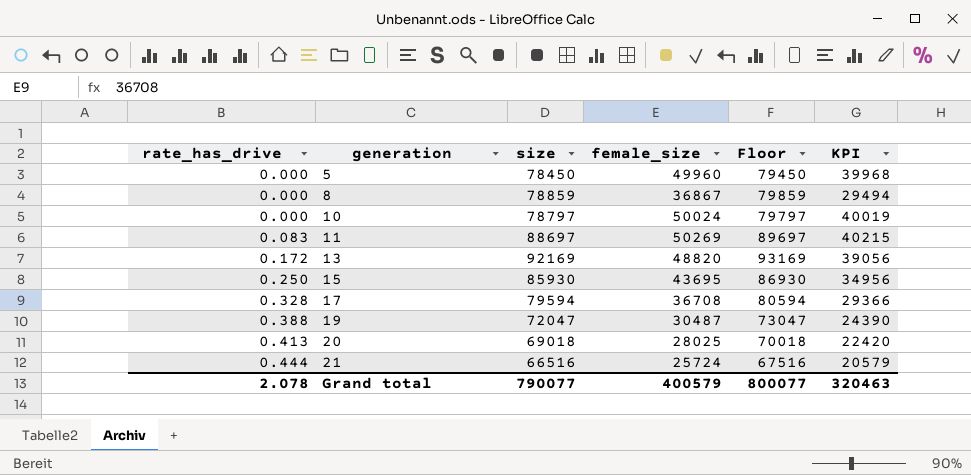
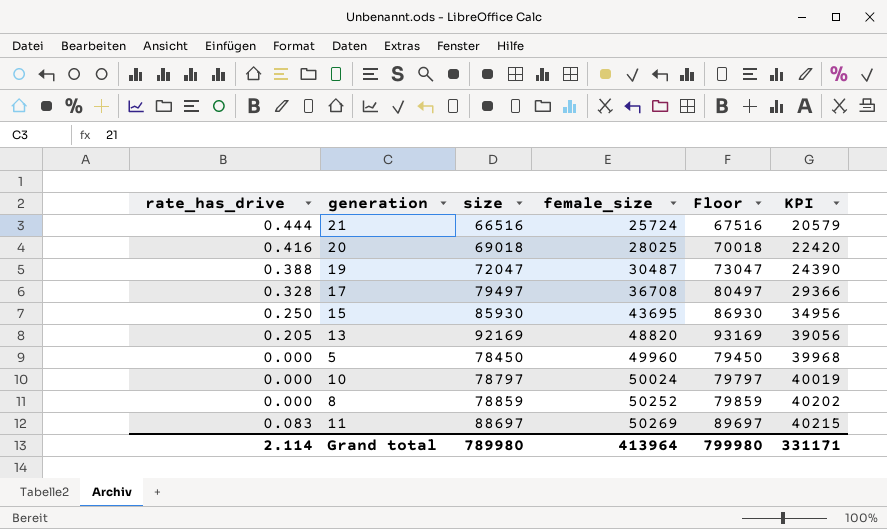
row order: rate_has_drive ascending -> female_size ascending
20 | rate_has_drive: 0.413 -> 0.416
17 | size: 79594 -> 79497
17 | Floor: 80594 -> 80497
13 | rate_has_drive: 0.172 -> 0.205
8 | female_size: 36867 -> 50252
8 | KPI: 29494 -> 40202
Grand total | rate_has_drive: 2.078 -> 2.114
Grand total | size: 790077 -> 789980
Grand total | female_size: 400579 -> 413964
Grand total | Floor: 800077 -> 799980
Grand total | KPI: 320463 -> 331171

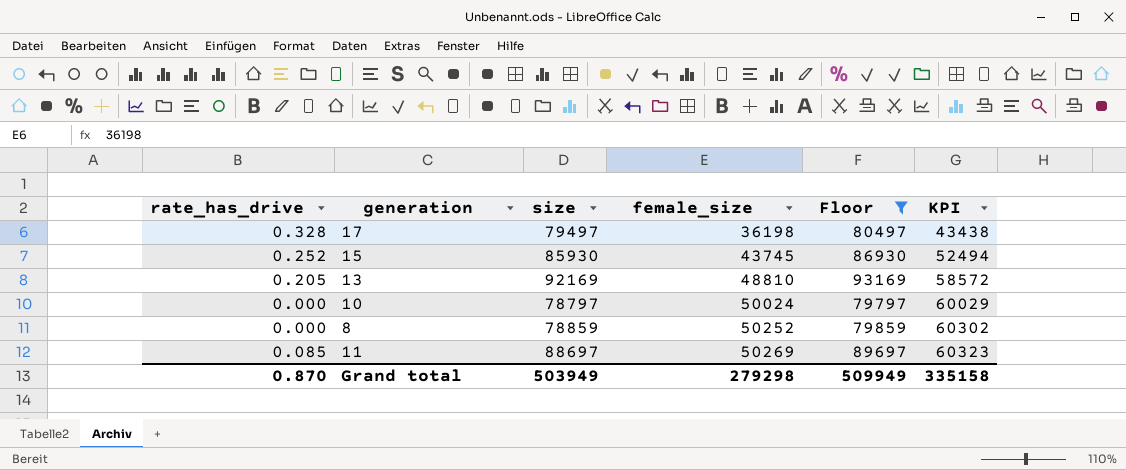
filter: none -> Floor >= 79797
column KPI | formula: [female_size] * 0.8 -> [female_size] * 1.2
17 | female_size: 36708 -> 36198
15 | rate_has_drive: 0.250 -> 0.252
15 | female_size: 43695 -> 43745
13 | female_size: 48820 -> 48810
11 | rate_has_drive: 0.083 -> 0.085
Grand total | rate_has_drive: 2.114 -> 0.870
Grand total | size: 789980 -> 503949
Grand total | female_size: 413964 -> 279298
Grand total | Floor: 799980 -> 509949
Grand total | KPI: 331171 -> 335158

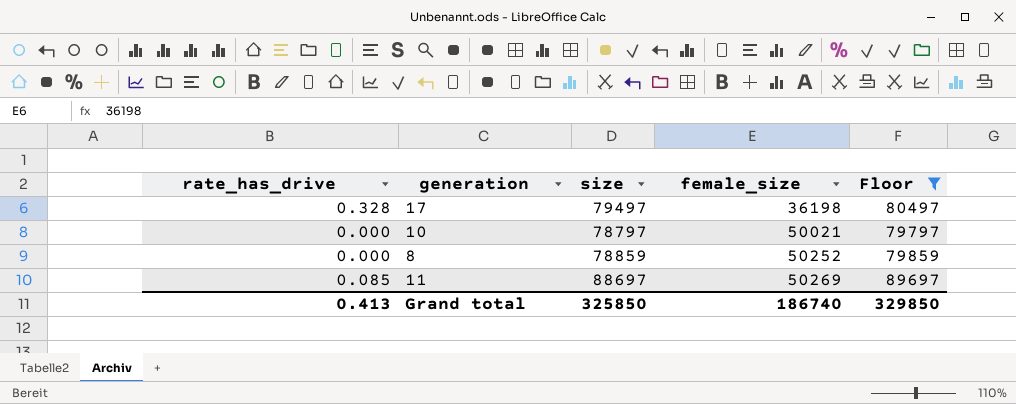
column KPI | formula: [female_size] * 1.2 -> none
row 15: 0.252 | 85930 | 43745 | 86930 | 52494 -> none
row 13: 0.205 | 92169 | 48810 | 93169 | 58572 -> none
10 | female_size: 50024 -> 50021
Grand total | rate_has_drive: 0.870 -> 0.413
Grand total | size: 503949 -> 325850
Grand total | female_size: 279298 -> 186740
Grand total | Floor: 509949 -> 329850

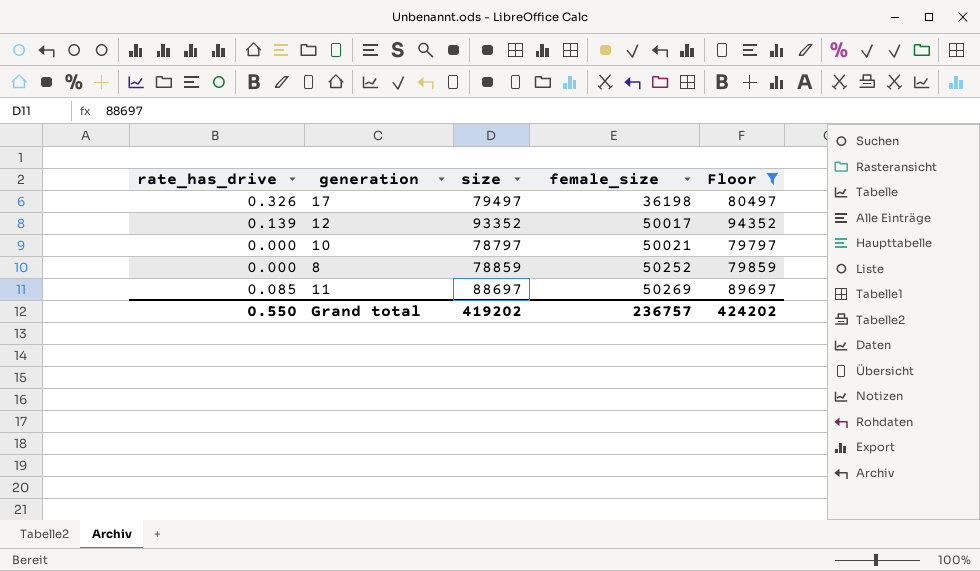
17 | rate_has_drive: 0.328 -> 0.326
row 12: none -> 0.139 | 93352 | 50017 | 94352
Grand total | rate_has_drive: 0.413 -> 0.550
Grand total | size: 325850 -> 419202
Grand total | female_size: 186740 -> 236757
Grand total | Floor: 329850 -> 424202

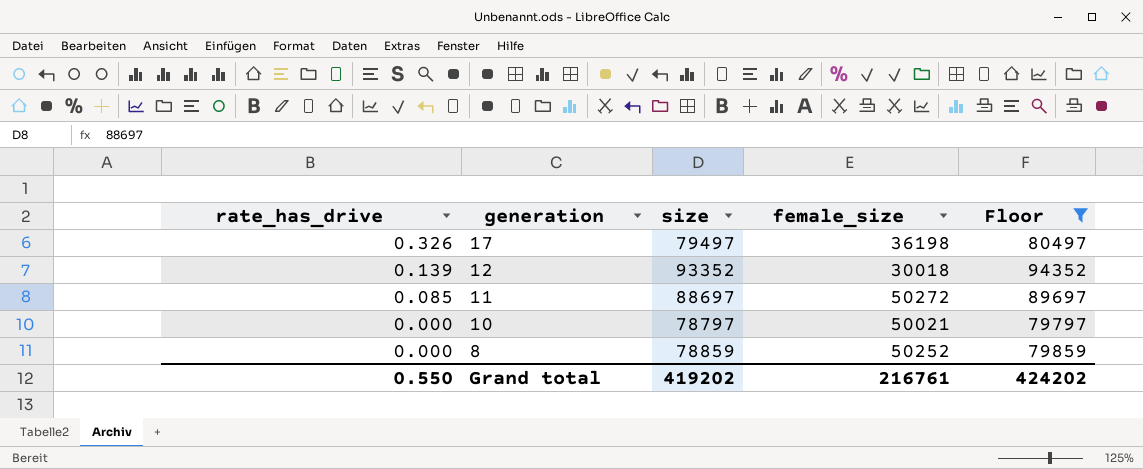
row order: female_size ascending -> rate_has_drive descending
12 | female_size: 50017 -> 30018
11 | female_size: 50269 -> 50272
Grand total | female_size: 236757 -> 216761

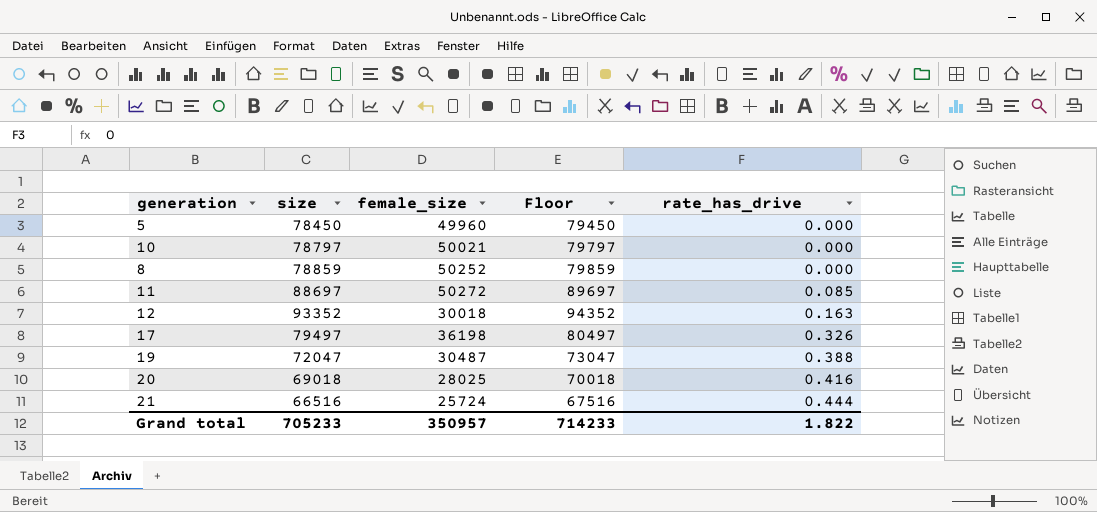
filter: Floor >= 79797 -> none
row order: rate_has_drive descending -> rate_has_drive ascending
column rate_has_drive | position: 1 -> 5
12 | rate_has_drive: 0.139 -> 0.163
Grand total | size: 419202 -> 705233
Grand total | female_size: 216761 -> 350957
Grand total | Floor: 424202 -> 714233
Grand total | rate_has_drive: 0.550 -> 1.822

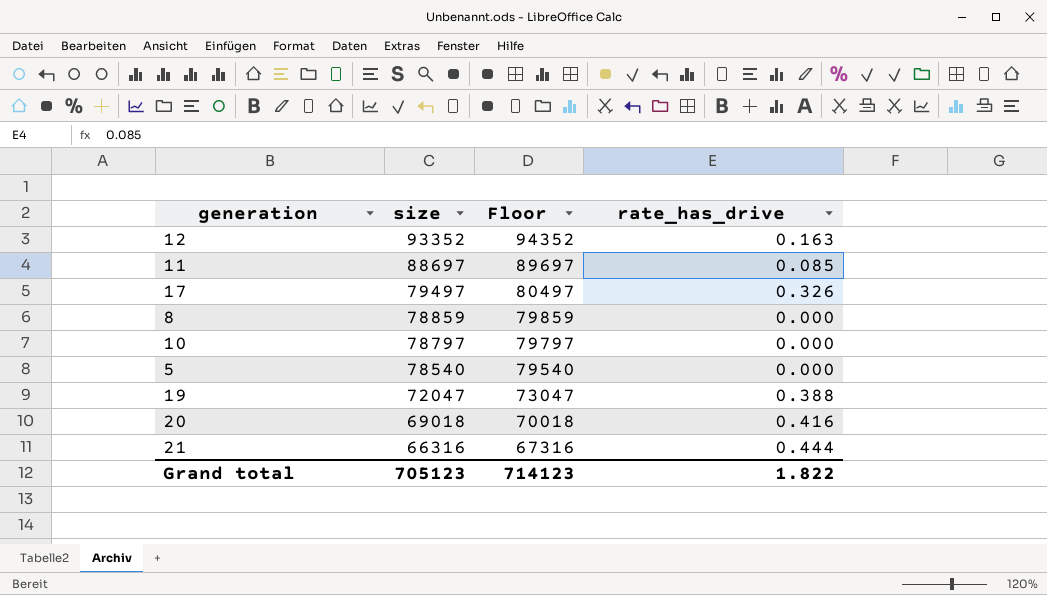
row order: rate_has_drive ascending -> size descending
column female_size | position: 3 -> none
5 | size: 78450 -> 78540
5 | Floor: 79450 -> 79540
21 | size: 66516 -> 66316
21 | Floor: 67516 -> 67316
Grand total | size: 705233 -> 705123
Grand total | Floor: 714233 -> 714123

